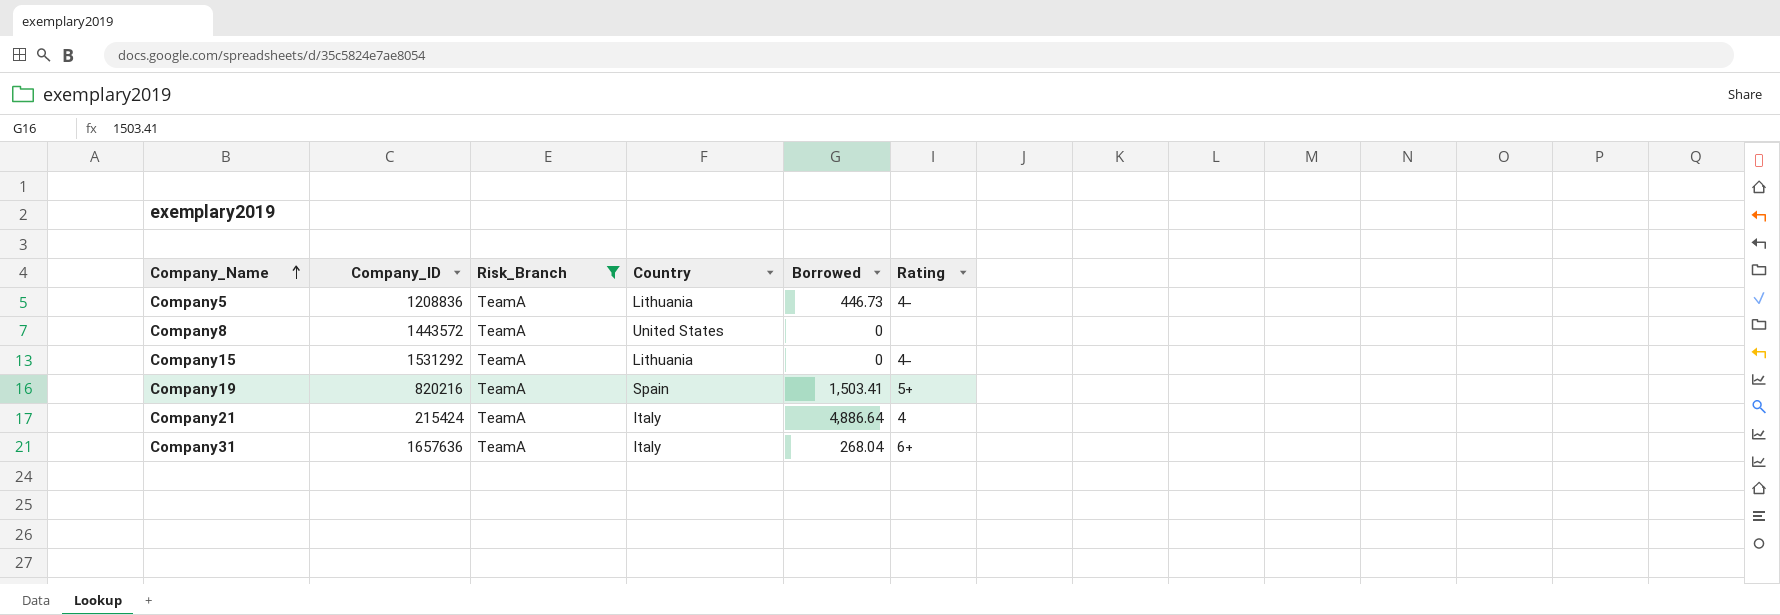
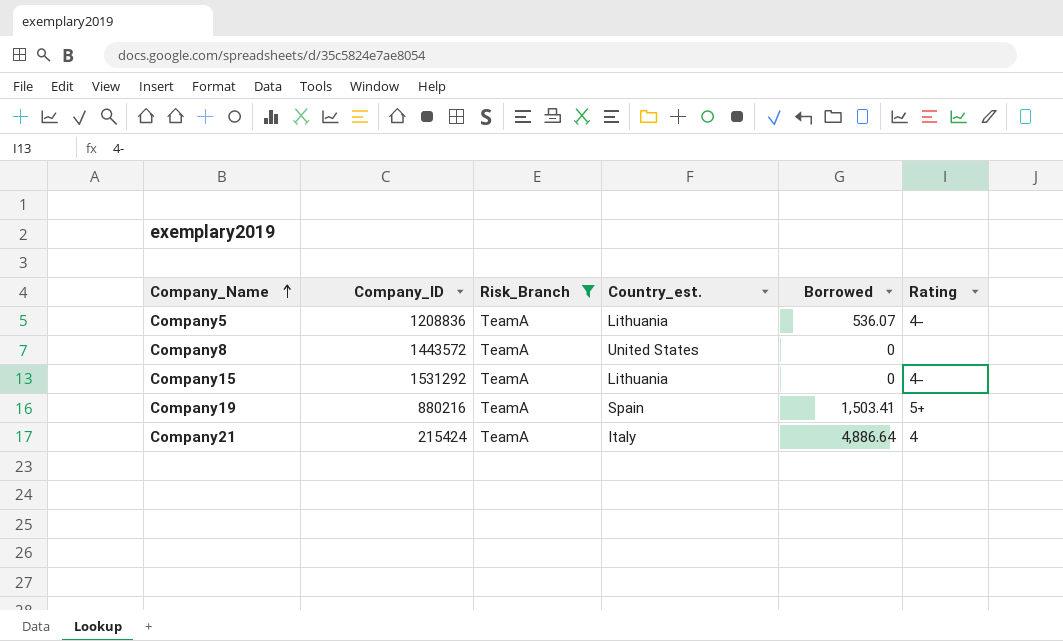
column name: Country -> Country_est.
row Company31: 1657636 | TeamA | Italy | 268.04 | 6+ -> none
Company5 | Borrowed: 446.73 -> 536.07
Company19 | Company_ID: 820216 -> 880216

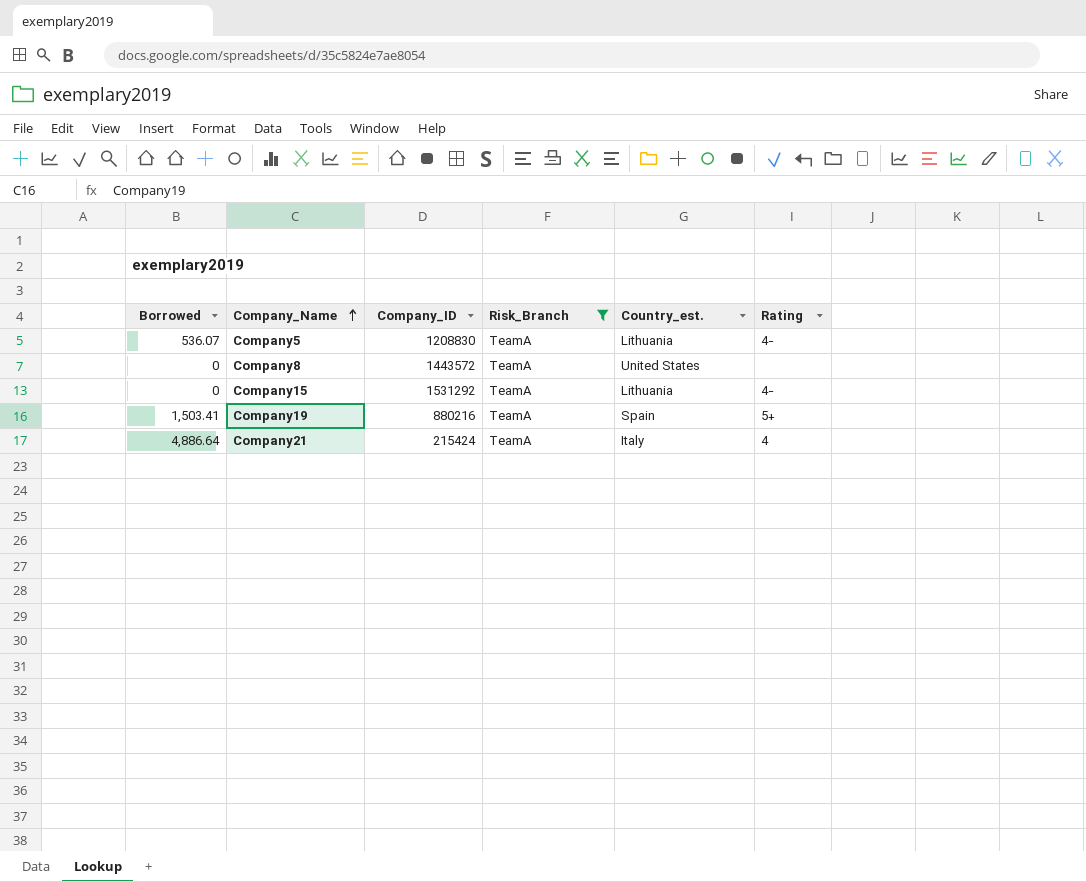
column Borrowed | position: 5 -> 1
Company5 | Company_ID: 1208836 -> 1208830

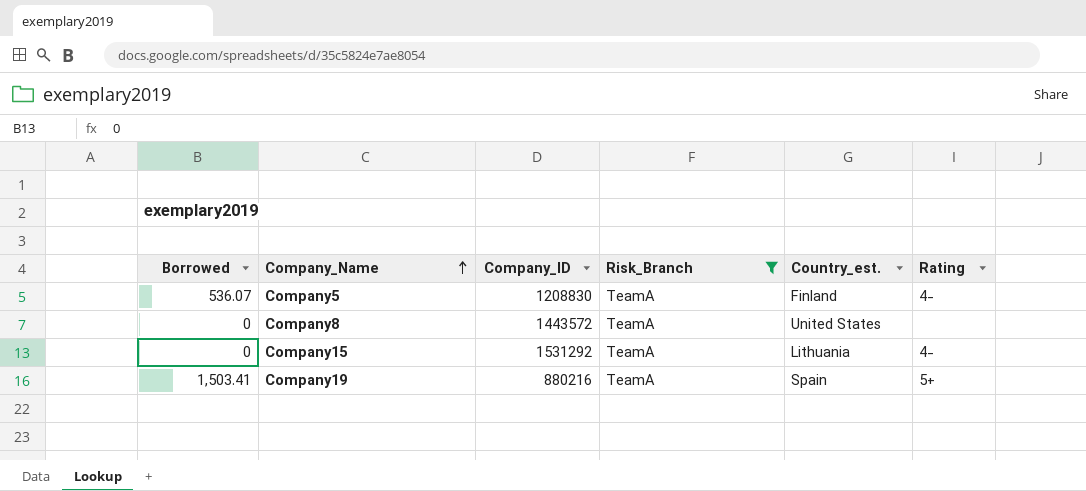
row Company21: 4,886.64 | 215424 | TeamA | Italy | 4 -> none
Company5 | Country_est.: Lithuania -> Finland

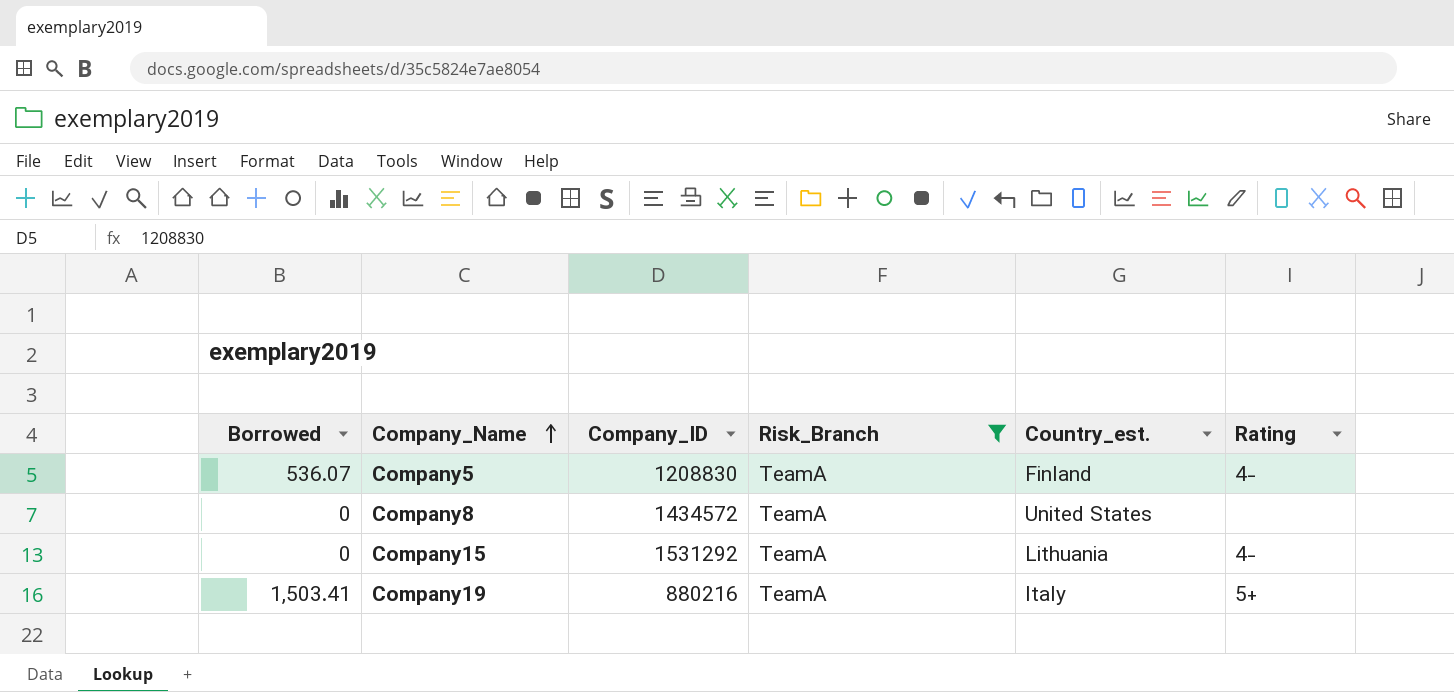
Company8 | Company_ID: 1443572 -> 1434572
Company19 | Country_est.: Spain -> Italy

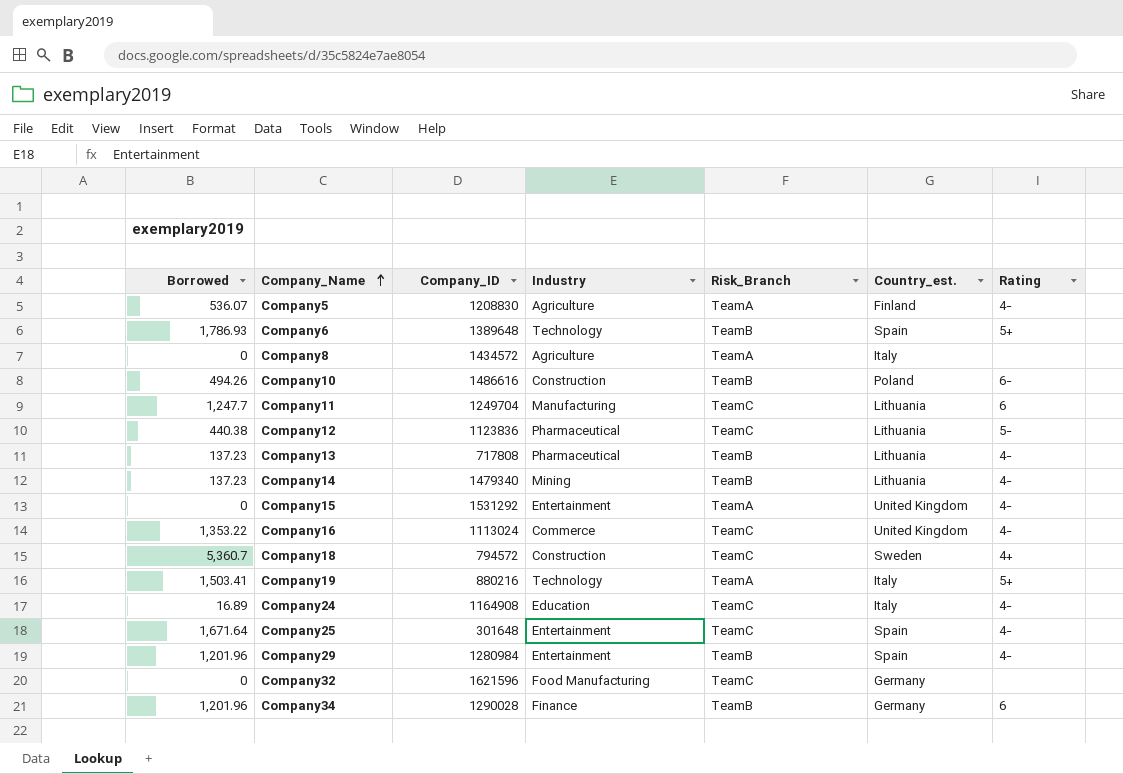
filter: Risk_Branch = TeamA -> none
column Industry | position: none -> 4
Company8 | Country_est.: United States -> Italy
Company15 | Country_est.: Lithuania -> United Kingdom

